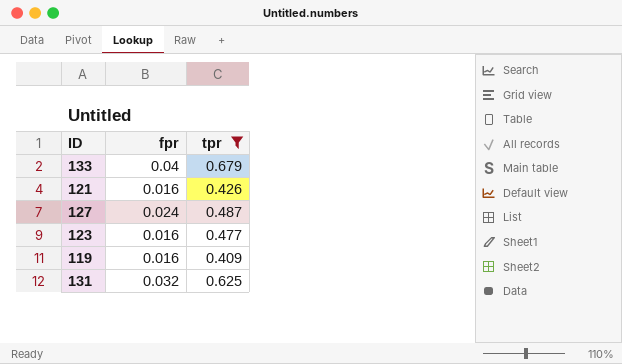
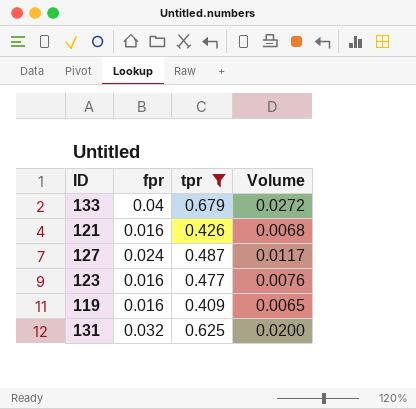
column Volume | formula: none -> [fpr] * [tpr]

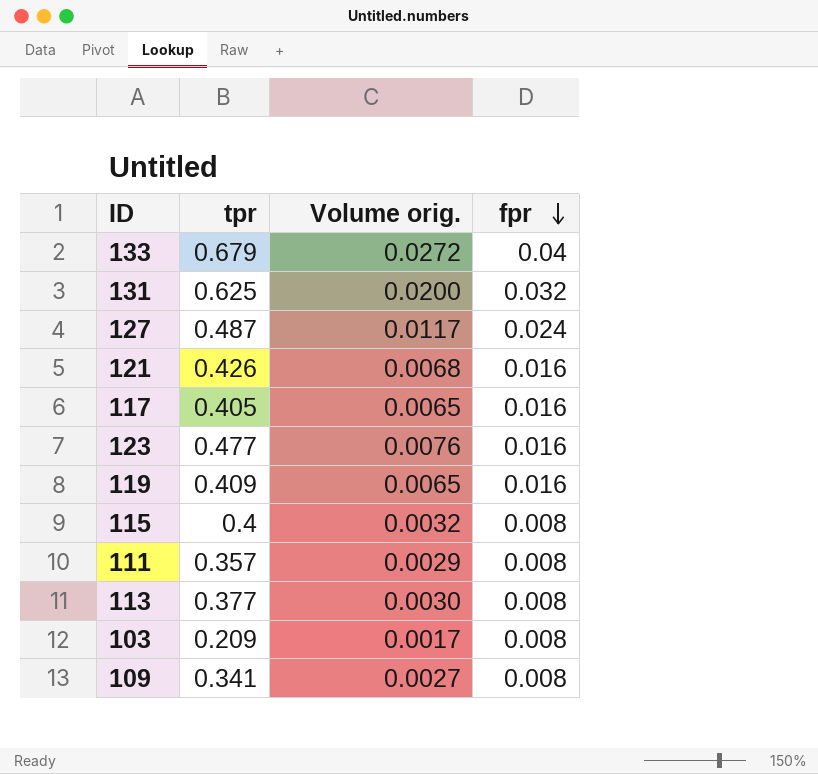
filter: tpr >= 0.409 -> none
row order: none -> fpr descending
column name: Volume -> Volume orig.
column fpr | position: 2 -> 4

